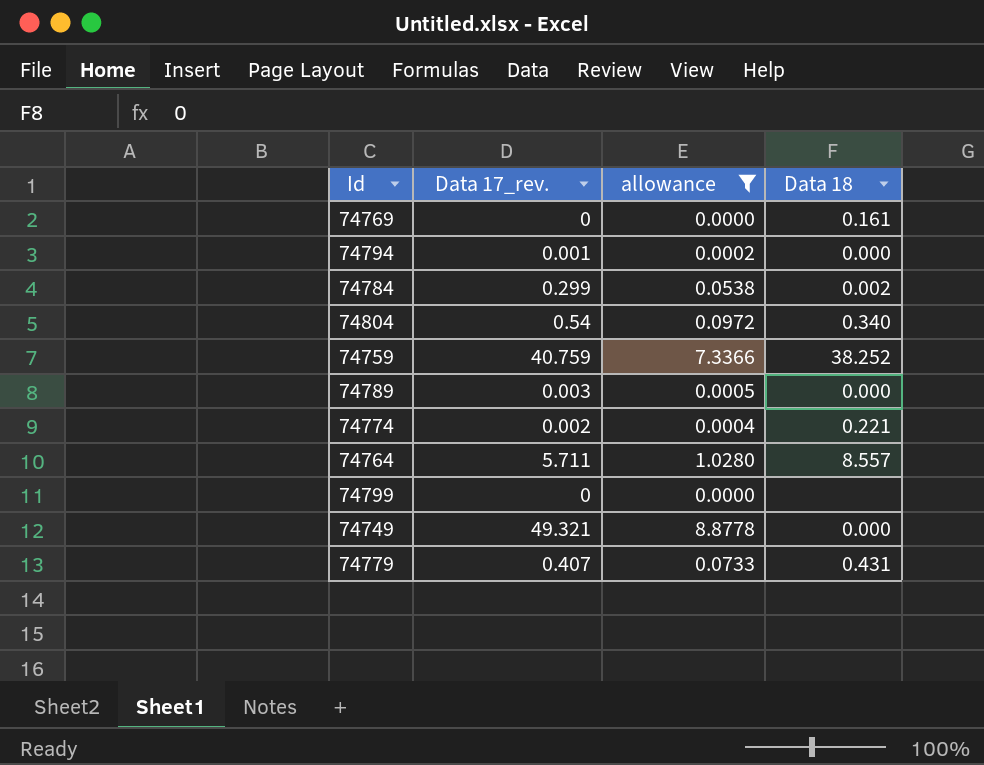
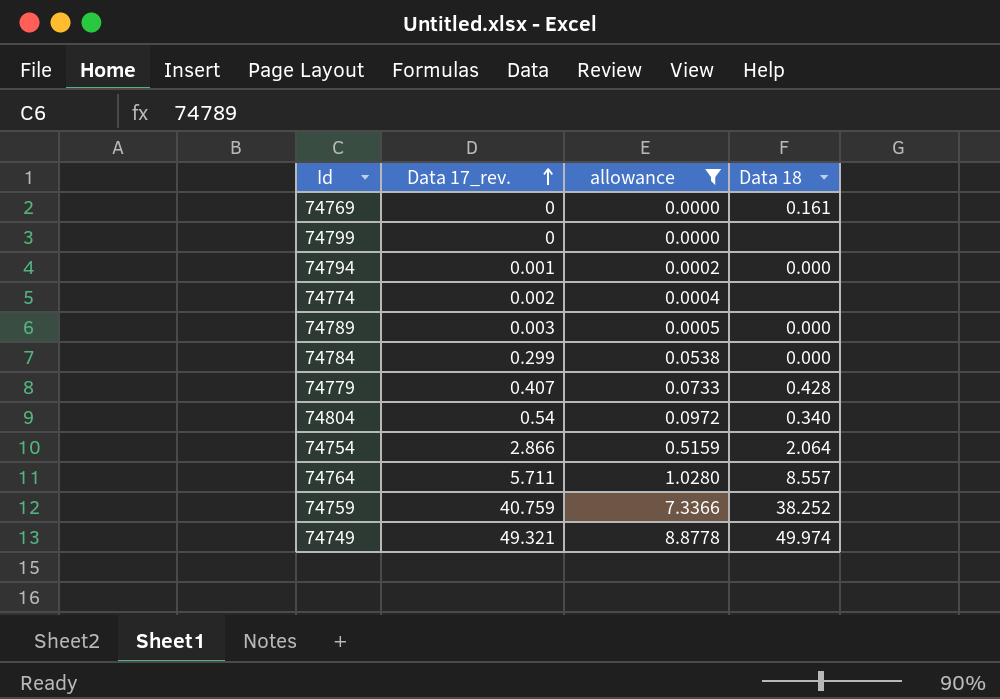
row order: none -> Data 17_rev. ascending
74774 | Data 18: 0.221 -> none
74784 | Data 18: 0.002 -> 0.000
74779 | Data 18: 0.431 -> 0.428
row 74754: none -> 2.866 | 0.5159 | 2.064
74749 | Data 18: 0.000 -> 49.974

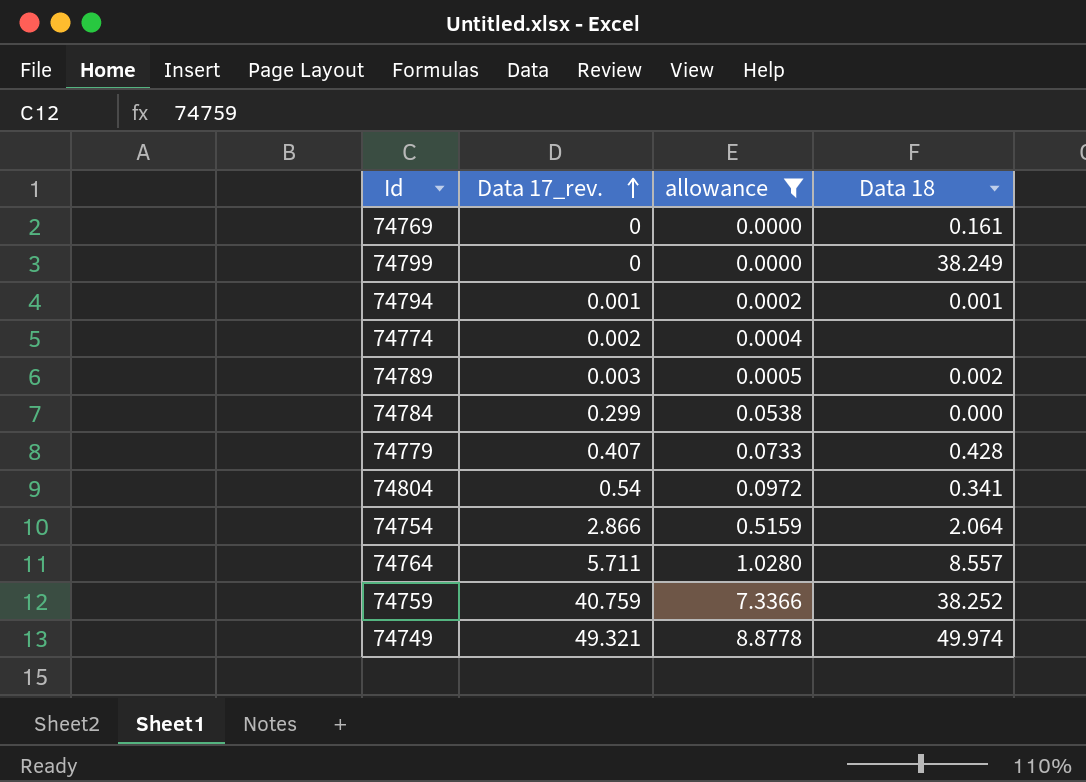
74799 | Data 18: none -> 38.249
74794 | Data 18: 0.000 -> 0.001
74789 | Data 18: 0.000 -> 0.002
74804 | Data 18: 0.340 -> 0.341

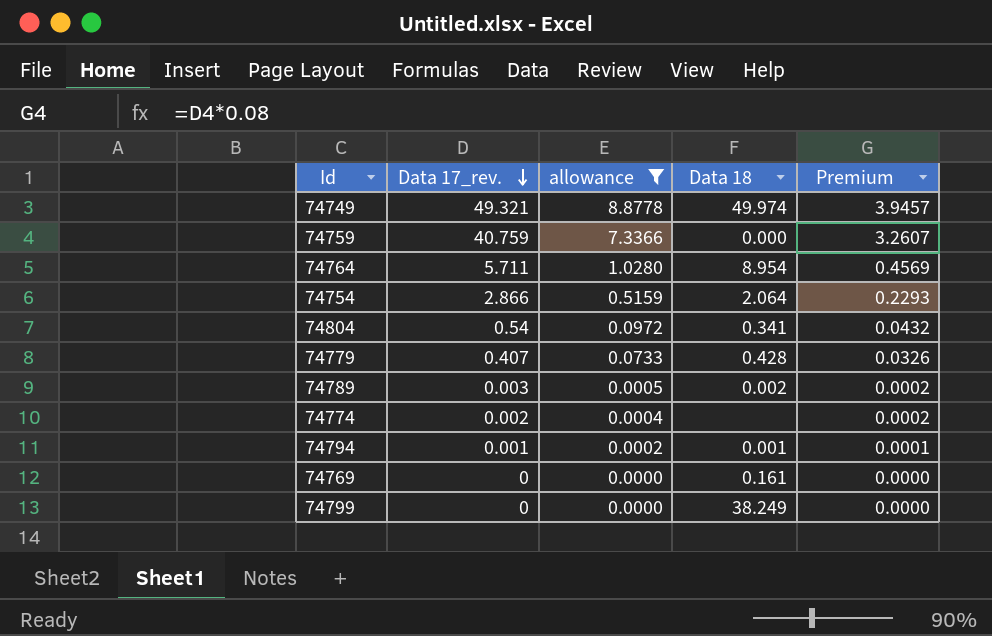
row order: Data 17_rev. ascending -> Data 17_rev. descending
column Premium | formula: none -> [Data 17_rev.] * 0.08
row 74784: 0.299 | 0.0538 | 0.000 -> none
74759 | Data 18: 38.252 -> 0.000
74764 | Data 18: 8.557 -> 8.954

